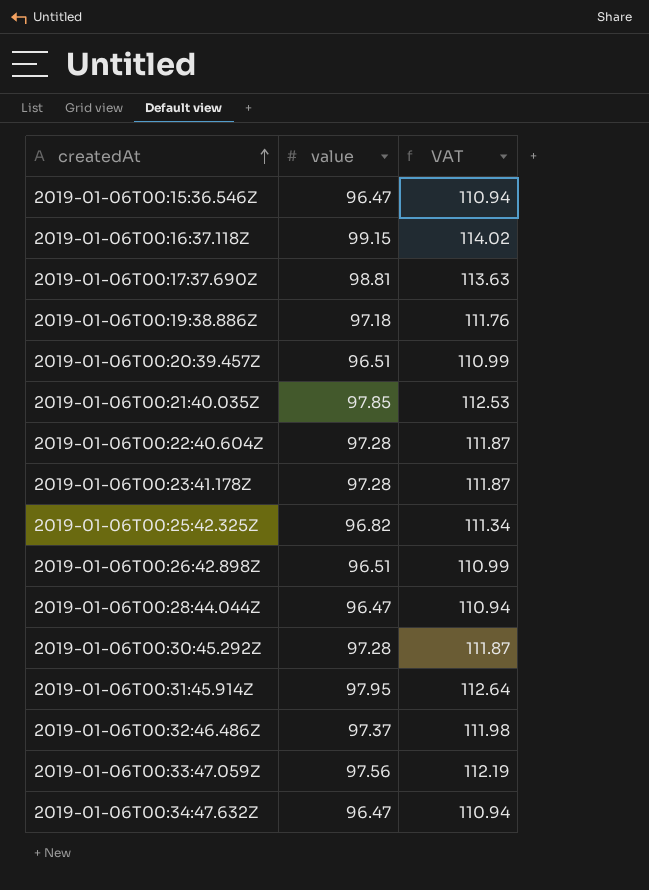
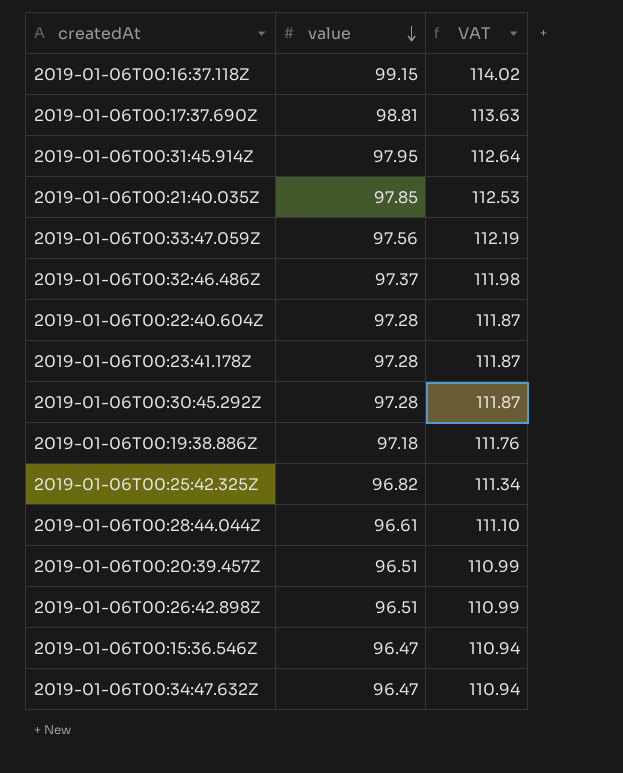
row order: createdAt ascending -> value descending
2019-01-06T00:28:44.044Z | value: 96.47 -> 96.61
2019-01-06T00:28:44.044Z | VAT: 110.94 -> 111.10

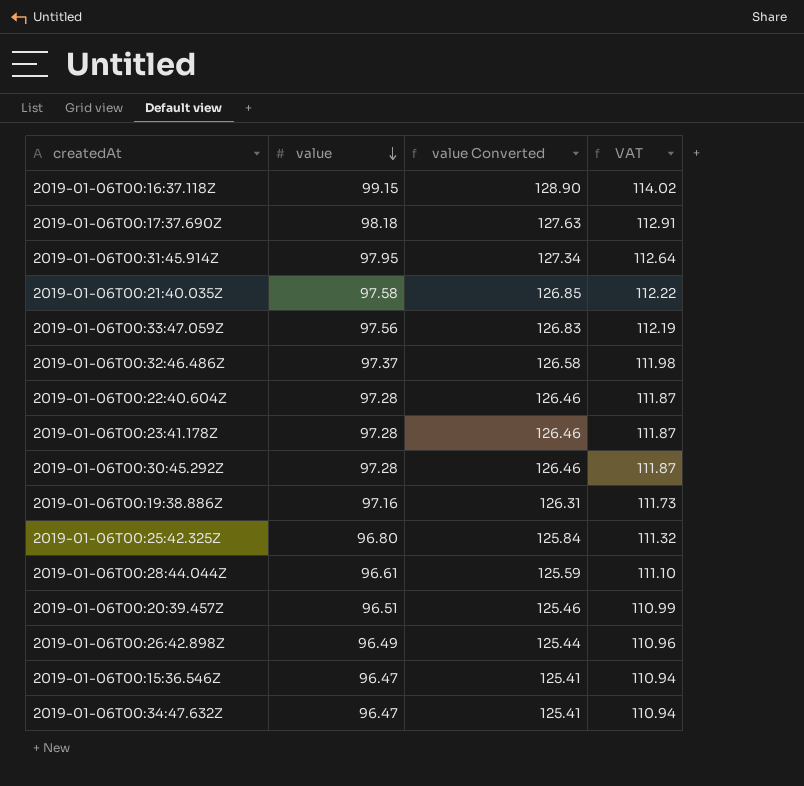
column value Converted | formula: none -> [value] * 1.3
2019-01-06T00:17:37.690Z | value: 98.81 -> 98.18
2019-01-06T00:17:37.690Z | VAT: 113.63 -> 112.91
2019-01-06T00:21:40.035Z | value: 97.85 -> 97.58
2019-01-06T00:21:40.035Z | VAT: 112.53 -> 112.22
2019-01-06T00:19:38.886Z | value: 97.18 -> 97.16
2019-01-06T00:19:38.886Z | VAT: 111.76 -> 111.73
2019-01-06T00:25:42.325Z | value: 96.82 -> 96.80
2019-01-06T00:25:42.325Z | VAT: 111.34 -> 111.32
2019-01-06T00:26:42.898Z | value: 96.51 -> 96.49
2019-01-06T00:26:42.898Z | VAT: 110.99 -> 110.96

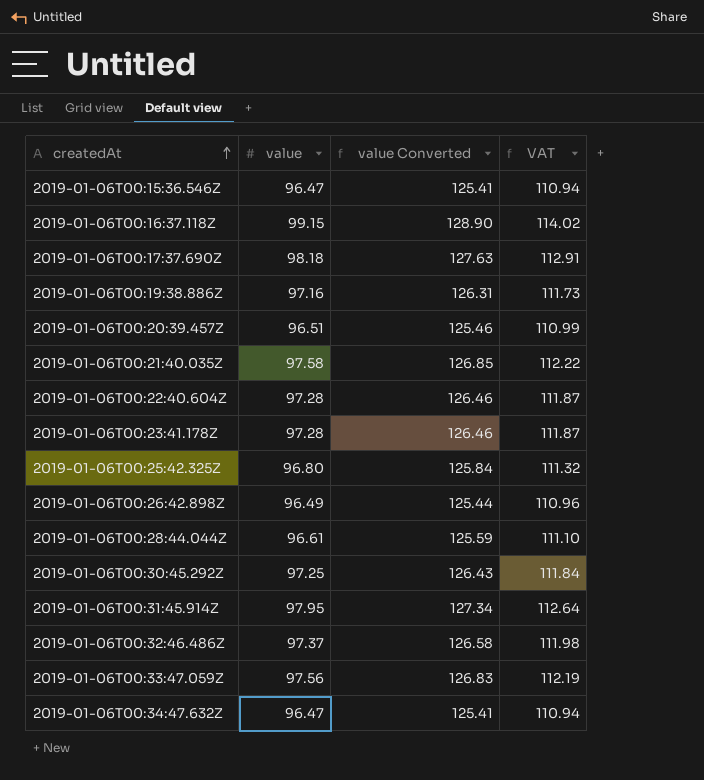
row order: value descending -> createdAt ascending
2019-01-06T00:30:45.292Z | value: 97.28 -> 97.25
2019-01-06T00:30:45.292Z | value Converted: 126.46 -> 126.43
2019-01-06T00:30:45.292Z | VAT: 111.87 -> 111.84

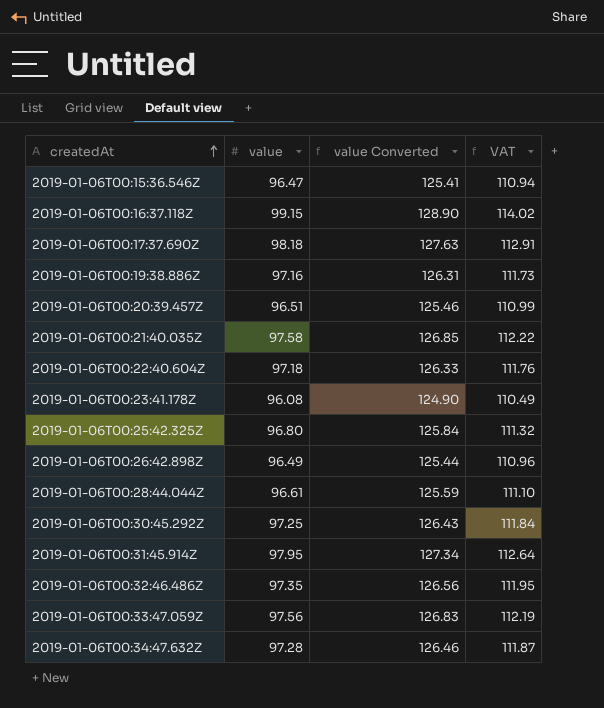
2019-01-06T00:22:40.604Z | value: 97.28 -> 97.18
2019-01-06T00:22:40.604Z | value Converted: 126.46 -> 126.33
2019-01-06T00:22:40.604Z | VAT: 111.87 -> 111.76
2019-01-06T00:23:41.178Z | value: 97.28 -> 96.08
2019-01-06T00:23:41.178Z | value Converted: 126.46 -> 124.90
2019-01-06T00:23:41.178Z | VAT: 111.87 -> 110.49
2019-01-06T00:32:46.486Z | value: 97.37 -> 97.35
2019-01-06T00:32:46.486Z | value Converted: 126.58 -> 126.56
2019-01-06T00:32:46.486Z | VAT: 111.98 -> 111.95
2019-01-06T00:34:47.632Z | value: 96.47 -> 97.28
2019-01-06T00:34:47.632Z | value Converted: 125.41 -> 126.46
2019-01-06T00:34:47.632Z | VAT: 110.94 -> 111.87

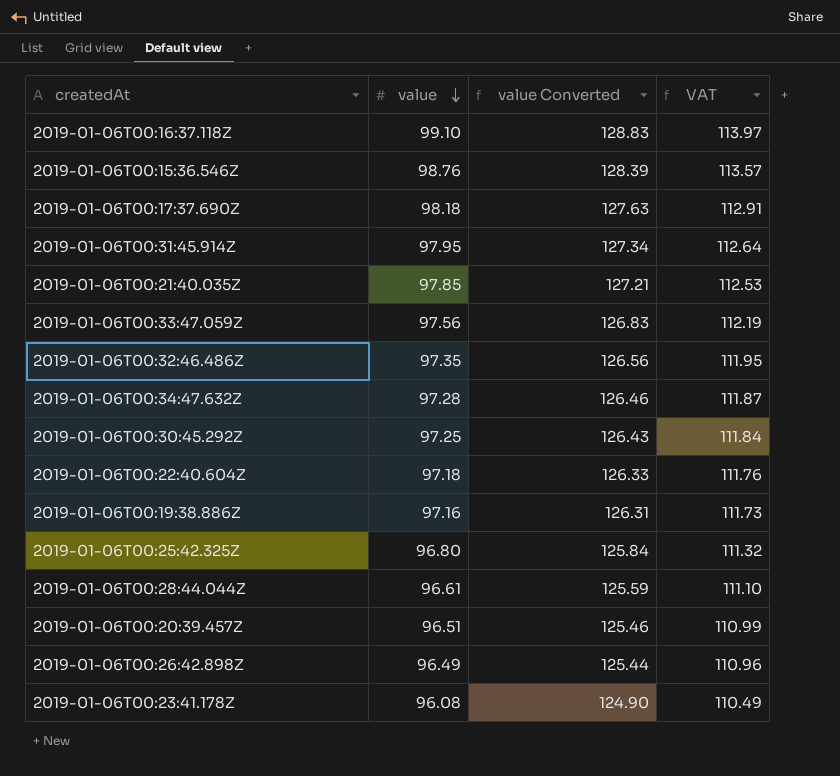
row order: createdAt ascending -> value descending
2019-01-06T00:16:37.118Z | value: 99.15 -> 99.10
2019-01-06T00:16:37.118Z | value Converted: 128.90 -> 128.83
2019-01-06T00:16:37.118Z | VAT: 114.02 -> 113.97
2019-01-06T00:15:36.546Z | value: 96.47 -> 98.76
2019-01-06T00:15:36.546Z | value Converted: 125.41 -> 128.39
2019-01-06T00:15:36.546Z | VAT: 110.94 -> 113.57
2019-01-06T00:21:40.035Z | value: 97.58 -> 97.85
2019-01-06T00:21:40.035Z | value Converted: 126.85 -> 127.21
2019-01-06T00:21:40.035Z | VAT: 112.22 -> 112.53

